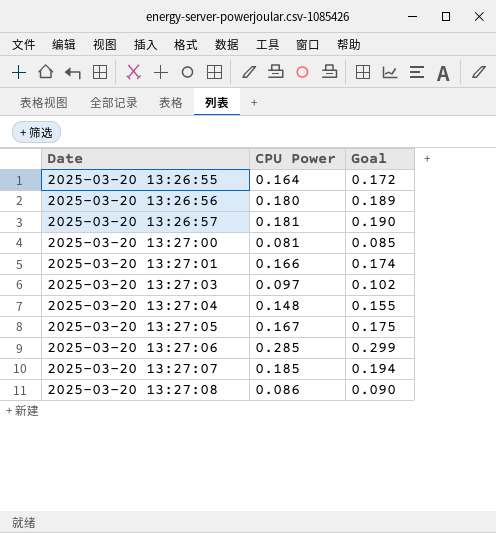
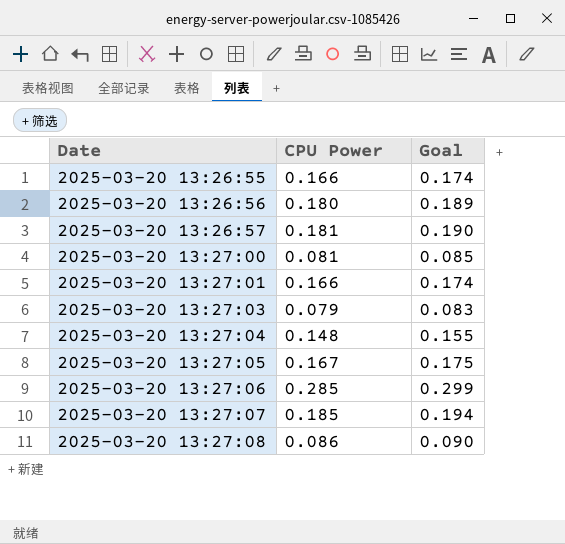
2025-03-20 13:26:55 | CPU Power: 0.164 -> 0.166
2025-03-20 13:26:55 | Goal: 0.172 -> 0.174
2025-03-20 13:27:03 | CPU Power: 0.097 -> 0.079
2025-03-20 13:27:03 | Goal: 0.102 -> 0.083

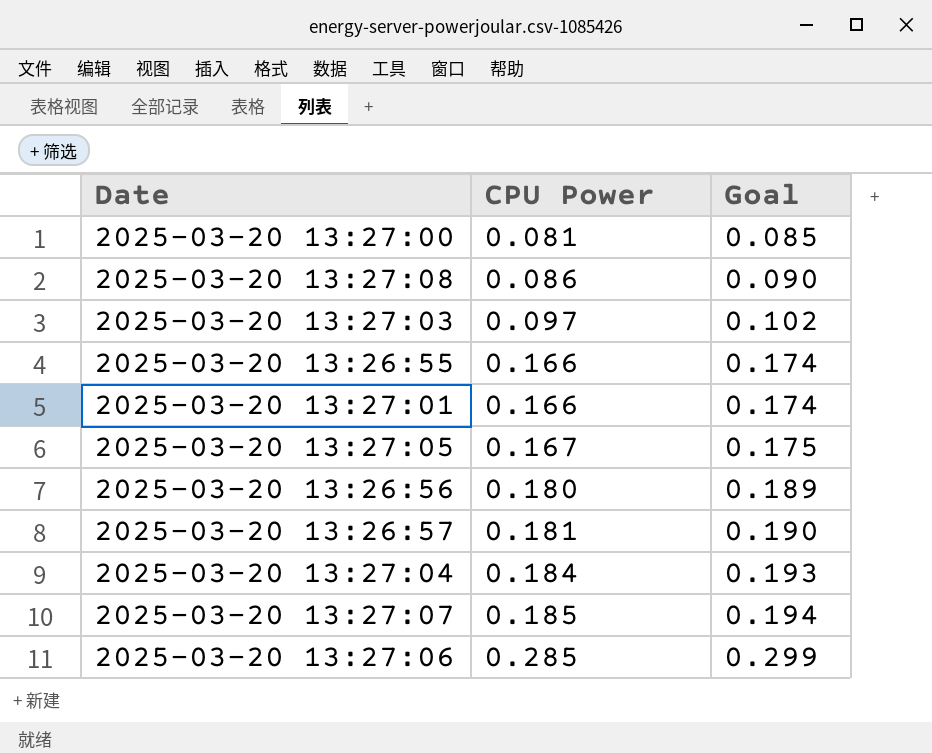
row order: Date ascending -> CPU Power ascending
2025-03-20 13:27:03 | CPU Power: 0.079 -> 0.097
2025-03-20 13:27:03 | Goal: 0.083 -> 0.102
2025-03-20 13:27:04 | CPU Power: 0.148 -> 0.184
2025-03-20 13:27:04 | Goal: 0.155 -> 0.193

